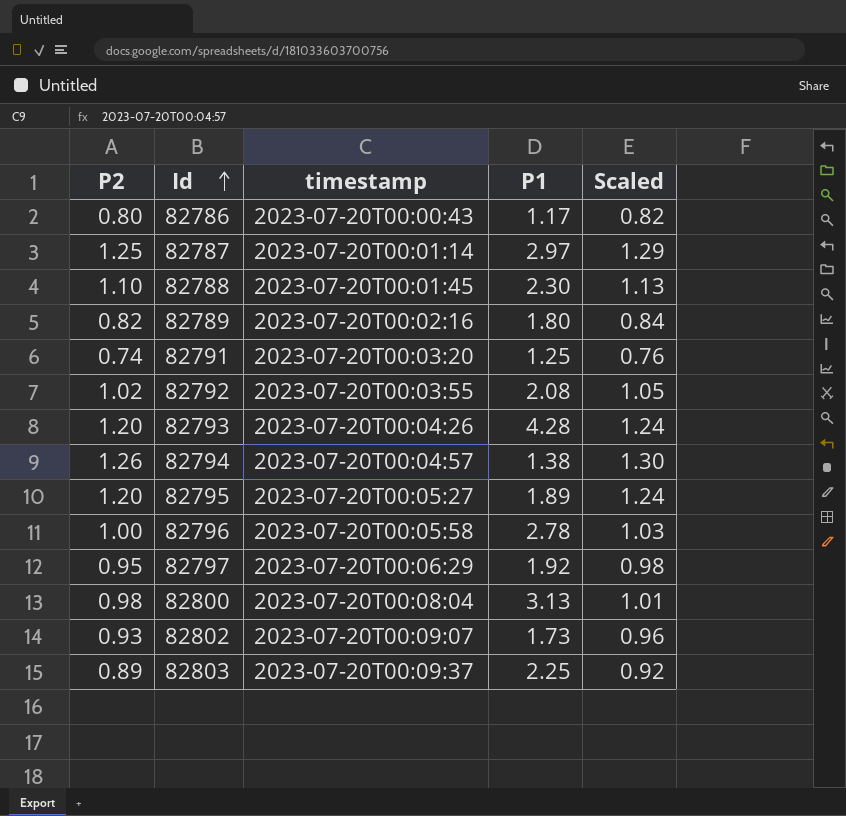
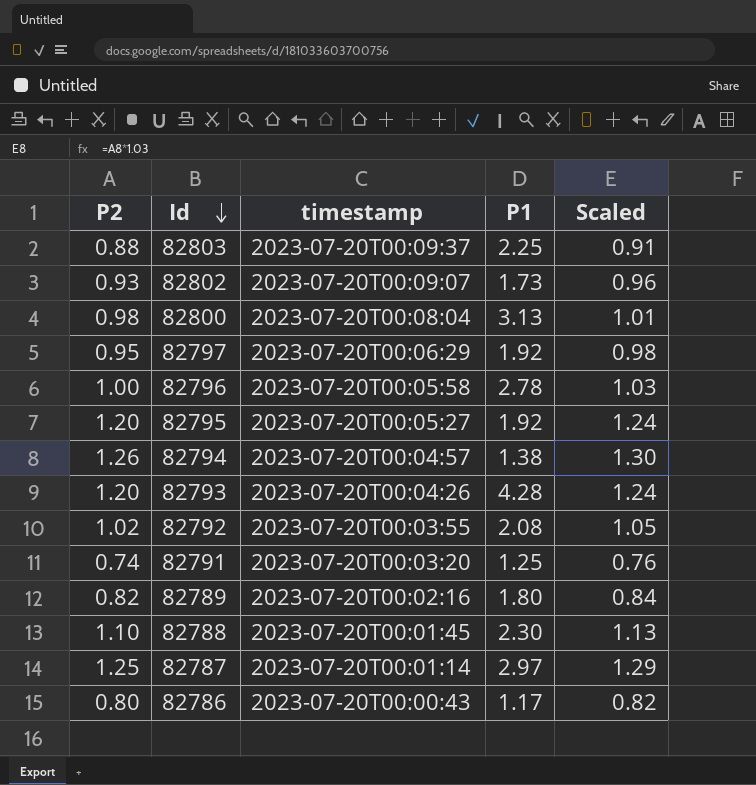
row order: Id ascending -> Id descending
82803 | P2: 0.89 -> 0.88
82803 | Scaled: 0.92 -> 0.91
82795 | P1: 1.89 -> 1.92

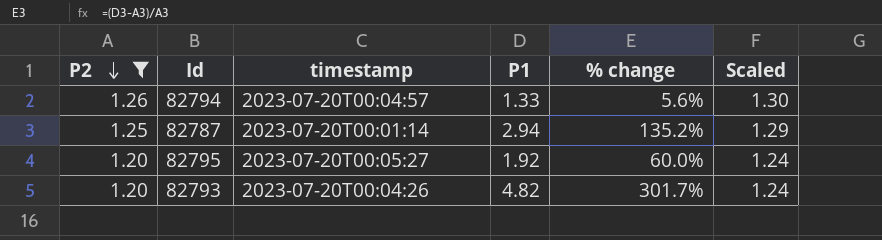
filter: none -> P2 >= 1.20
row order: Id descending -> P2 descending
column % change | formula: none -> ([P1] - [P2]) / [P2]
82794 | P1: 1.38 -> 1.33
82787 | P1: 2.97 -> 2.94
82793 | P1: 4.28 -> 4.82

